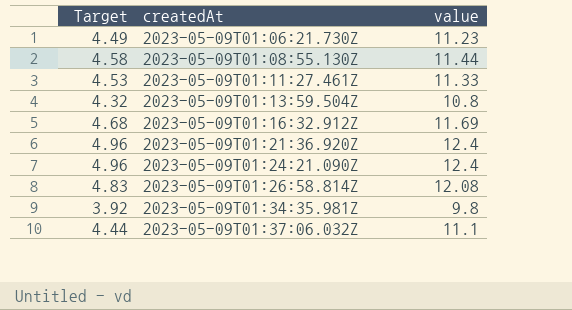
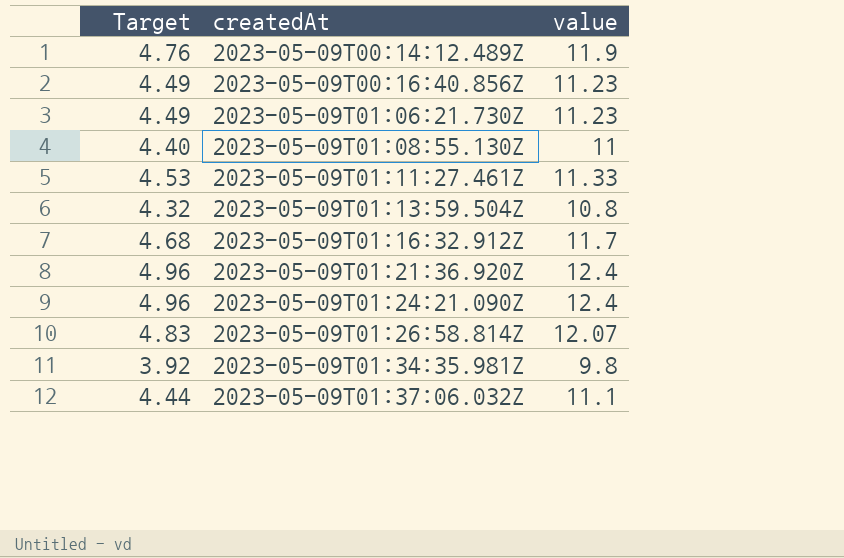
row 2023-05-09T00:14:12.489Z: none -> 4.76 | 11.9
row 2023-05-09T00:16:40.856Z: none -> 4.49 | 11.23
2023-05-09T01:08:55.130Z | Target: 4.58 -> 4.40
2023-05-09T01:08:55.130Z | value: 11.44 -> 11
2023-05-09T01:16:32.912Z | value: 11.69 -> 11.7
2023-05-09T01:26:58.814Z | value: 12.08 -> 12.07

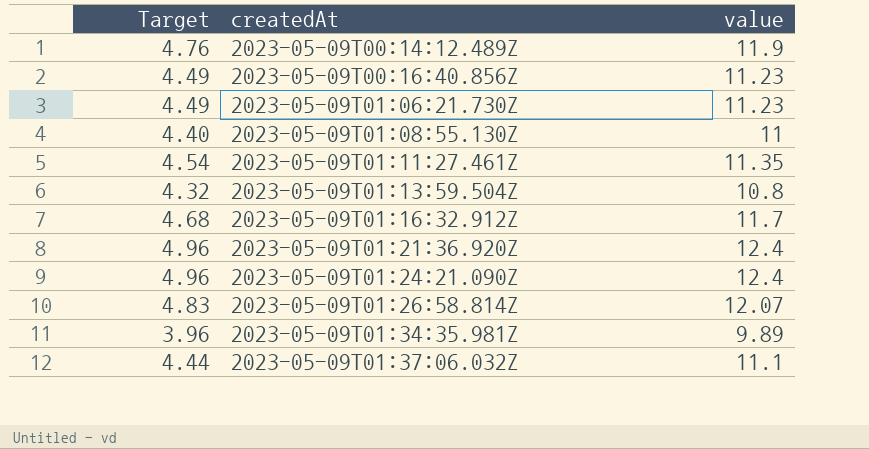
2023-05-09T01:11:27.461Z | Target: 4.53 -> 4.54
2023-05-09T01:11:27.461Z | value: 11.33 -> 11.35
2023-05-09T01:34:35.981Z | Target: 3.92 -> 3.96
2023-05-09T01:34:35.981Z | value: 9.8 -> 9.89

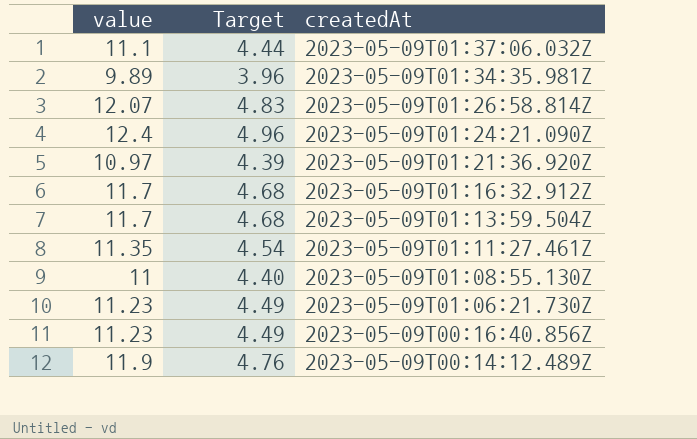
row order: createdAt ascending -> createdAt descending
column value | position: 3 -> 1
2023-05-09T01:21:36.920Z | value: 12.4 -> 10.97
2023-05-09T01:21:36.920Z | Target: 4.96 -> 4.39
2023-05-09T01:13:59.504Z | value: 10.8 -> 11.7
2023-05-09T01:13:59.504Z | Target: 4.32 -> 4.68

